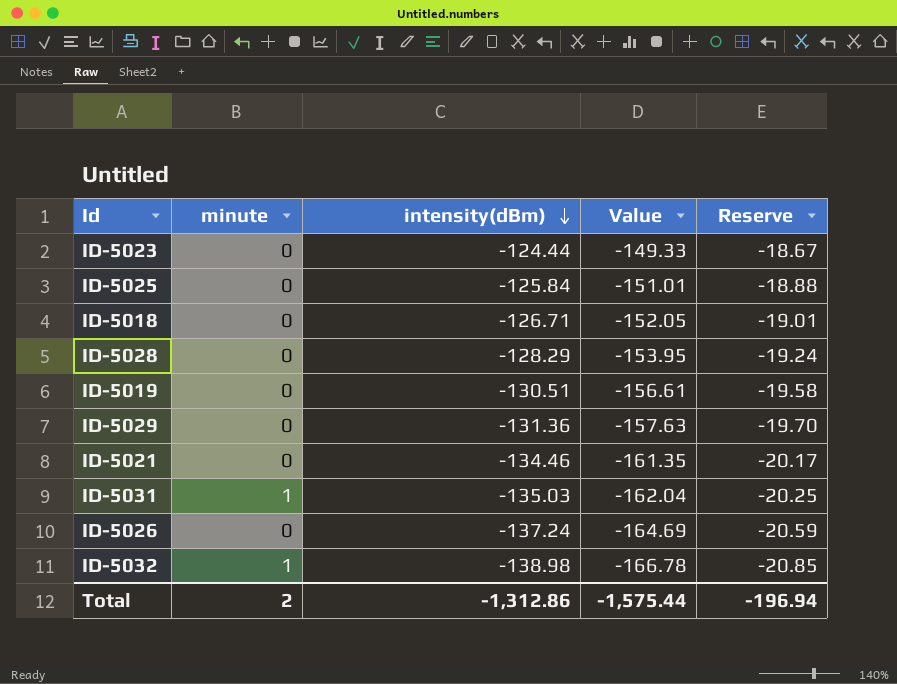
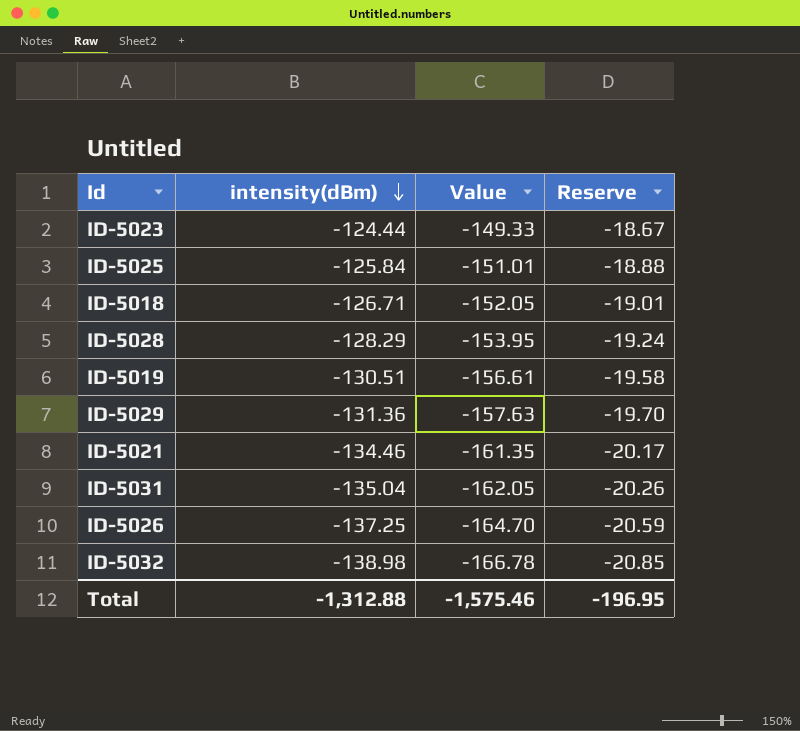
column minute | position: 2 -> none
ID-5031 | intensity(dBm): -135.03 -> -135.04
ID-5031 | Value: -162.04 -> -162.05
ID-5031 | Reserve: -20.25 -> -20.26
ID-5026 | intensity(dBm): -137.24 -> -137.25
ID-5026 | Value: -164.69 -> -164.70
Total | intensity(dBm): -1,312.86 -> -1,312.88
Total | Value: -1,575.44 -> -1,575.46
Total | Reserve: -196.94 -> -196.95

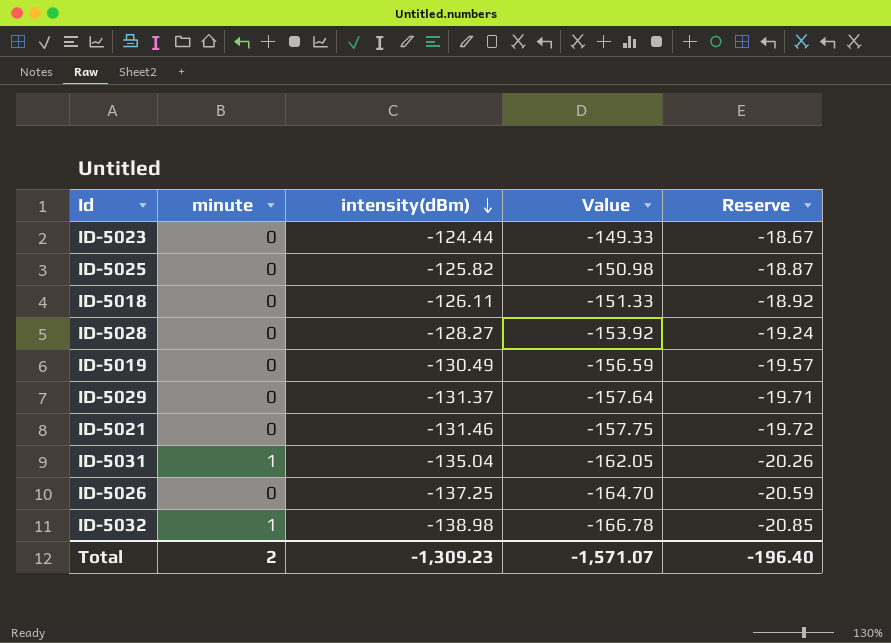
column minute | position: none -> 2
ID-5025 | intensity(dBm): -125.84 -> -125.82
ID-5025 | Value: -151.01 -> -150.98
ID-5025 | Reserve: -18.88 -> -18.87
ID-5018 | intensity(dBm): -126.71 -> -126.11
ID-5018 | Value: -152.05 -> -151.33
ID-5018 | Reserve: -19.01 -> -18.92
ID-5028 | intensity(dBm): -128.29 -> -128.27
ID-5028 | Value: -153.95 -> -153.92
ID-5019 | intensity(dBm): -130.51 -> -130.49
ID-5019 | Value: -156.61 -> -156.59
ID-5019 | Reserve: -19.58 -> -19.57
ID-5029 | intensity(dBm): -131.36 -> -131.37
ID-5029 | Value: -157.63 -> -157.64
ID-5029 | Reserve: -19.70 -> -19.71
ID-5021 | intensity(dBm): -134.46 -> -131.46
ID-5021 | Value: -161.35 -> -157.75
ID-5021 | Reserve: -20.17 -> -19.72
Total | intensity(dBm): -1,312.88 -> -1,309.23
Total | Value: -1,575.46 -> -1,571.07
Total | Reserve: -196.95 -> -196.40

